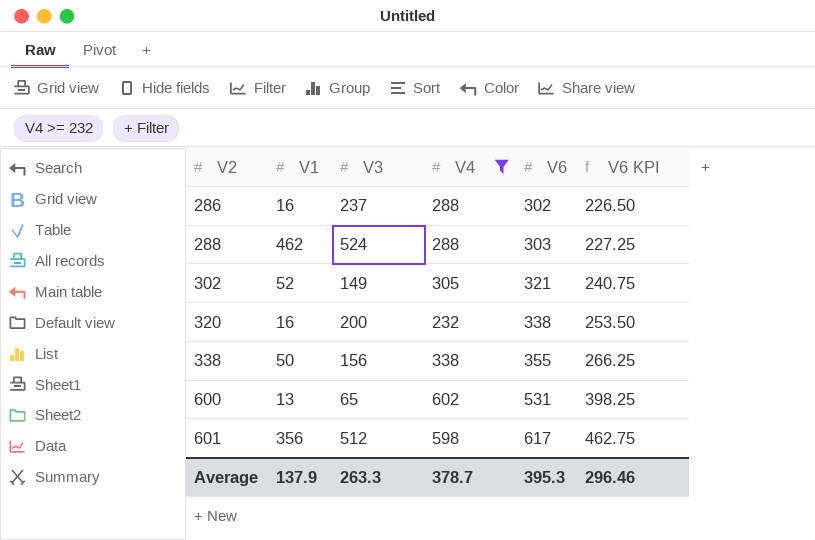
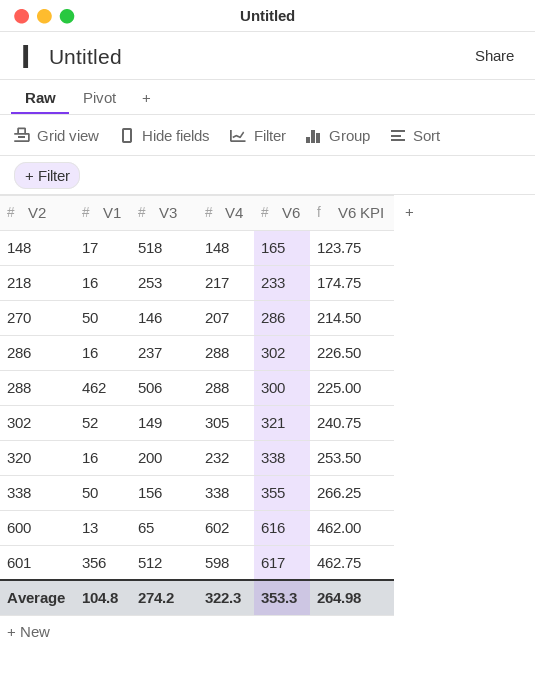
filter: V4 >= 232 -> none
288 | V3: 524 -> 506
288 | V6: 303 -> 300
288 | V6 KPI: 227.25 -> 225.00
600 | V6: 531 -> 616
600 | V6 KPI: 398.25 -> 462.00
Average | V1: 137.9 -> 104.8
Average | V3: 263.3 -> 274.2
Average | V4: 378.7 -> 322.3
Average | V6: 395.3 -> 353.3
Average | V6 KPI: 296.46 -> 264.98

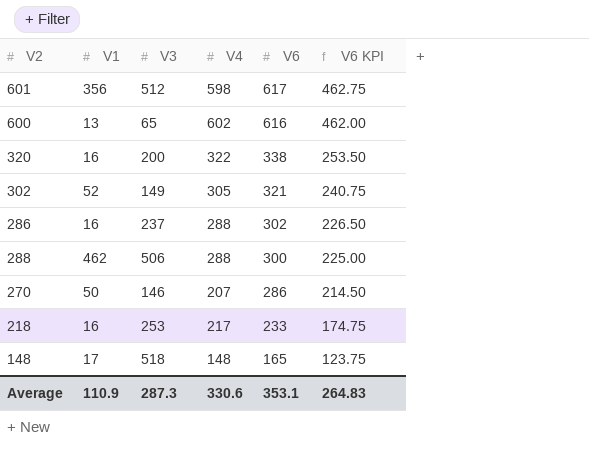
row order: V2 ascending -> V6 descending
row 338: 50 | 156 | 338 | 355 | 266.25 -> none
320 | V4: 232 -> 322
Average | V1: 104.8 -> 110.9
Average | V3: 274.2 -> 287.3
Average | V4: 322.3 -> 330.6
Average | V6: 353.3 -> 353.1
Average | V6 KPI: 264.98 -> 264.83

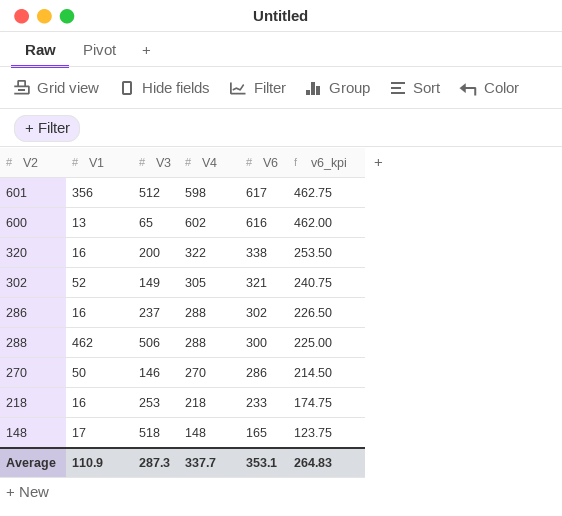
column name: V6 KPI -> v6_kpi
270 | V4: 207 -> 270
218 | V4: 217 -> 218
Average | V4: 330.6 -> 337.7

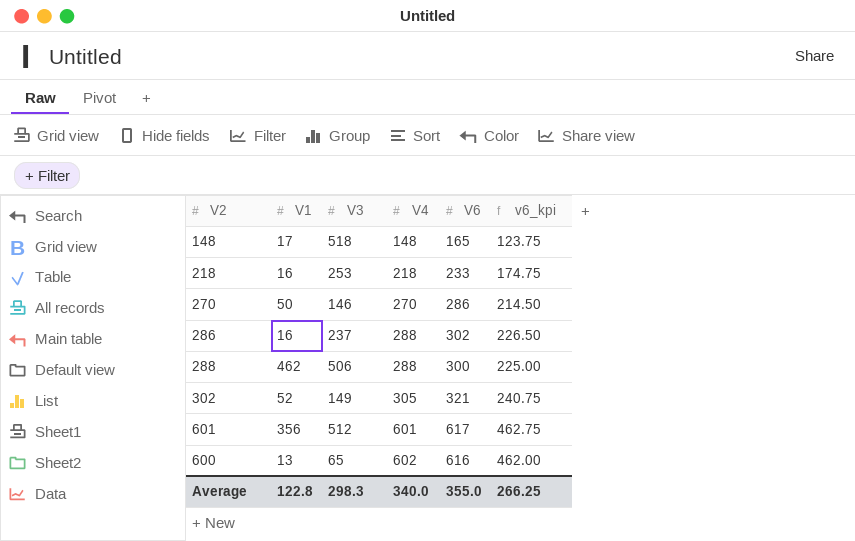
row order: V6 descending -> V4 ascending
row 320: 16 | 200 | 322 | 338 | 253.50 -> none
601 | V4: 598 -> 601
Average | V1: 110.9 -> 122.8
Average | V3: 287.3 -> 298.3
Average | V4: 337.7 -> 340.0
Average | V6: 353.1 -> 355.0
Average | v6_kpi: 264.83 -> 266.25

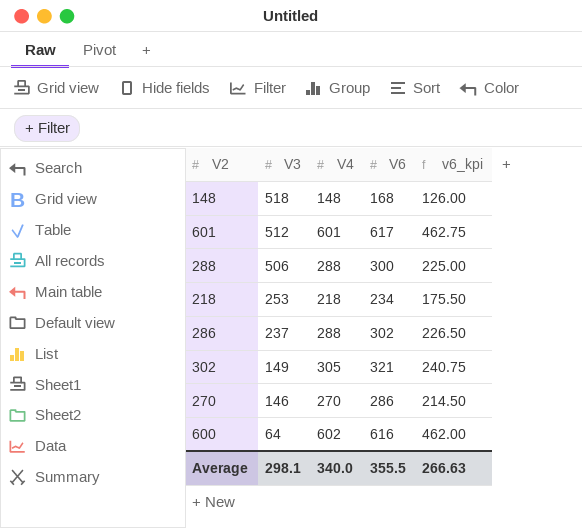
row order: V4 ascending -> V3 descending
column V1 | position: 2 -> none
148 | V6: 165 -> 168
148 | v6_kpi: 123.75 -> 126.00
218 | V6: 233 -> 234
218 | v6_kpi: 174.75 -> 175.50
600 | V3: 65 -> 64
Average | V3: 298.3 -> 298.1
Average | V6: 355.0 -> 355.5
Average | v6_kpi: 266.25 -> 266.63

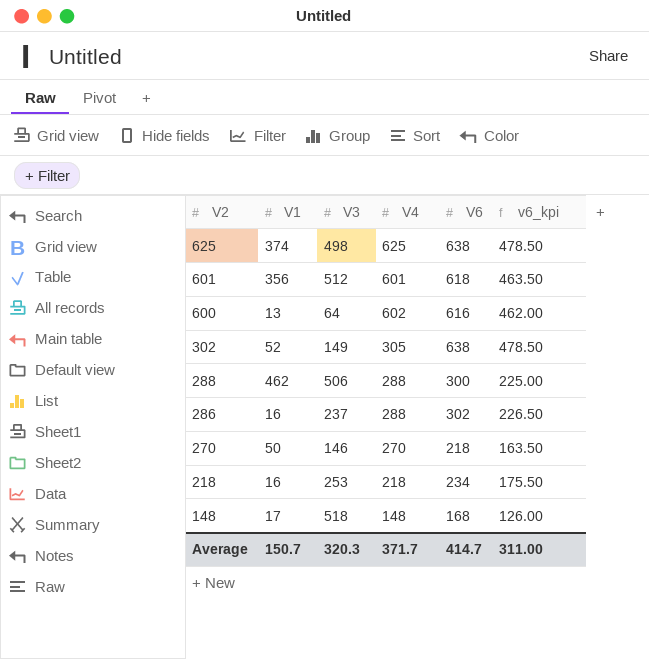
row order: V3 descending -> V2 descending
column V1 | position: none -> 2
row 625: none -> 374 | 498 | 625 | 638 | 478.50
601 | V6: 617 -> 618
601 | v6_kpi: 462.75 -> 463.50
302 | V6: 321 -> 638
302 | v6_kpi: 240.75 -> 478.50
270 | V6: 286 -> 218
270 | v6_kpi: 214.50 -> 163.50
Average | V3: 298.1 -> 320.3
Average | V4: 340.0 -> 371.7
Average | V6: 355.5 -> 414.7
Average | v6_kpi: 266.63 -> 311.00

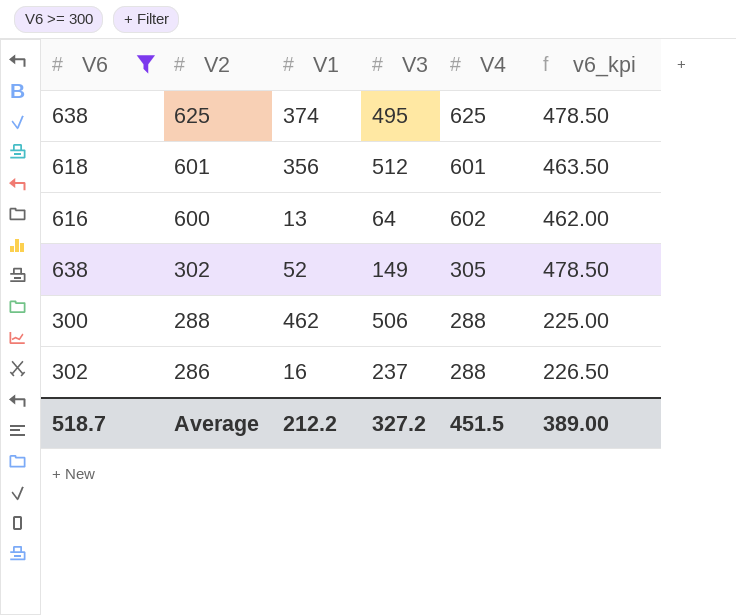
filter: none -> V6 >= 300
column V6 | position: 5 -> 1
625 | V3: 498 -> 495
Average | V6: 414.7 -> 518.7
Average | V1: 150.7 -> 212.2
Average | V3: 320.3 -> 327.2
Average | V4: 371.7 -> 451.5
Average | v6_kpi: 311.00 -> 389.00

